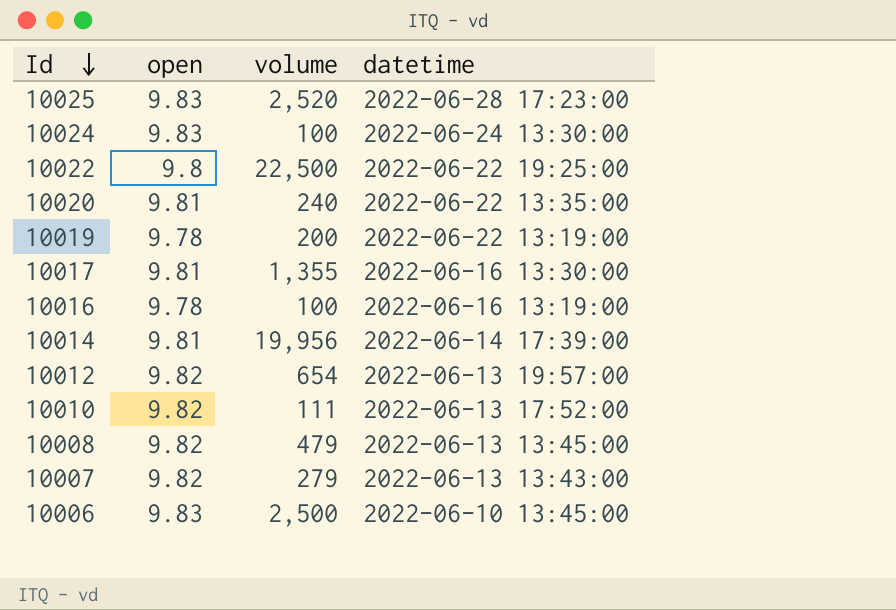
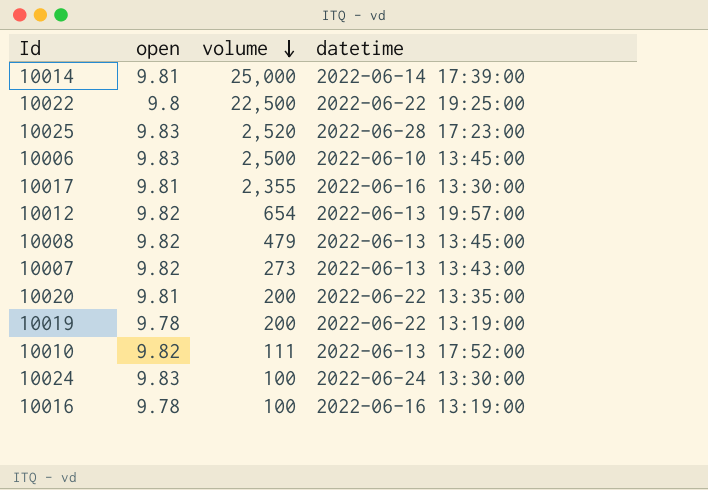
row order: Id descending -> volume descending
10014 | volume: 19,956 -> 25,000
10017 | volume: 1,355 -> 2,355
10007 | volume: 279 -> 273
10020 | volume: 240 -> 200

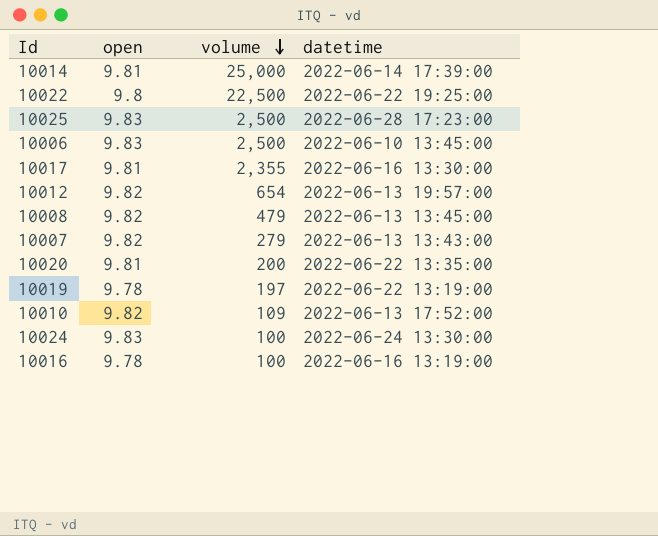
10025 | volume: 2,520 -> 2,500
10007 | volume: 273 -> 279
10019 | volume: 200 -> 197
10010 | volume: 111 -> 109

